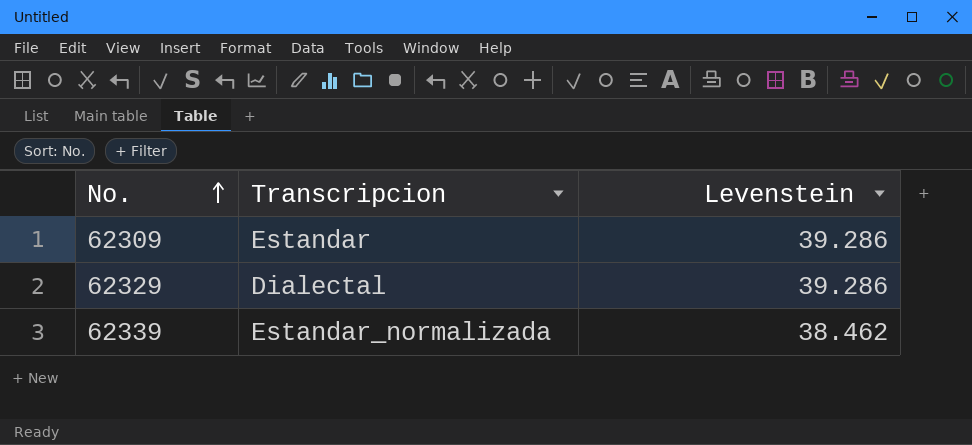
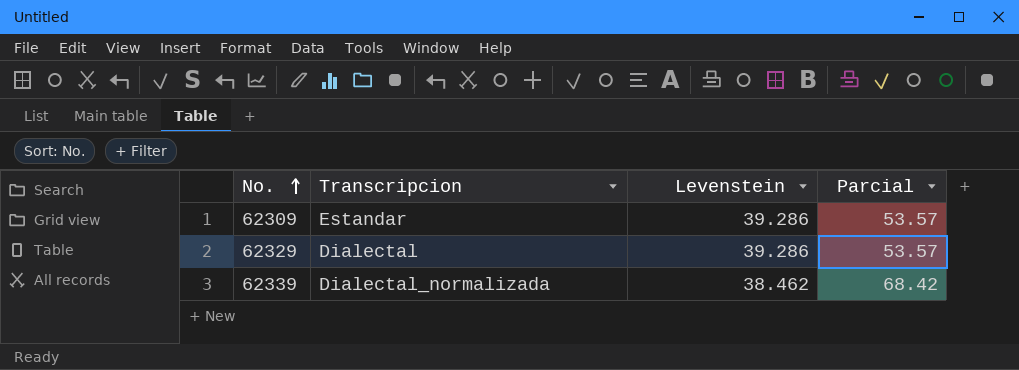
column Parcial | position: none -> 4
62339 | Transcripcion: Estandar_normalizada -> Dialectal_normalizada

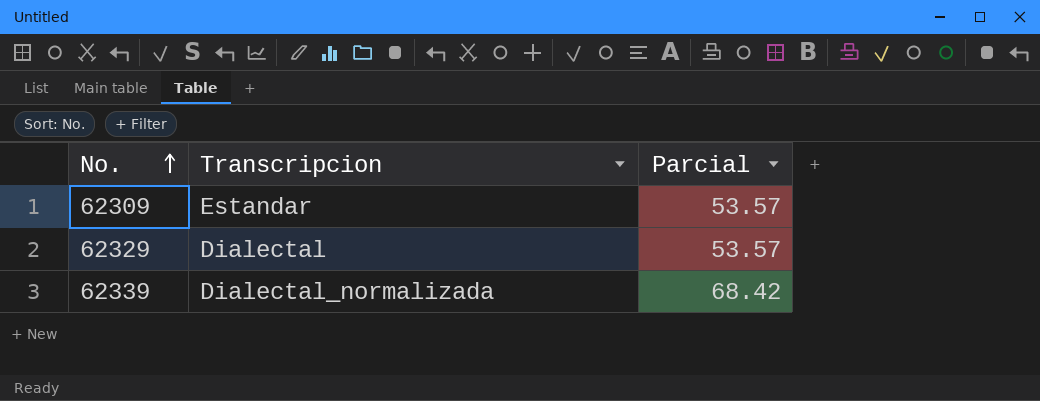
column Levenstein | position: 3 -> none

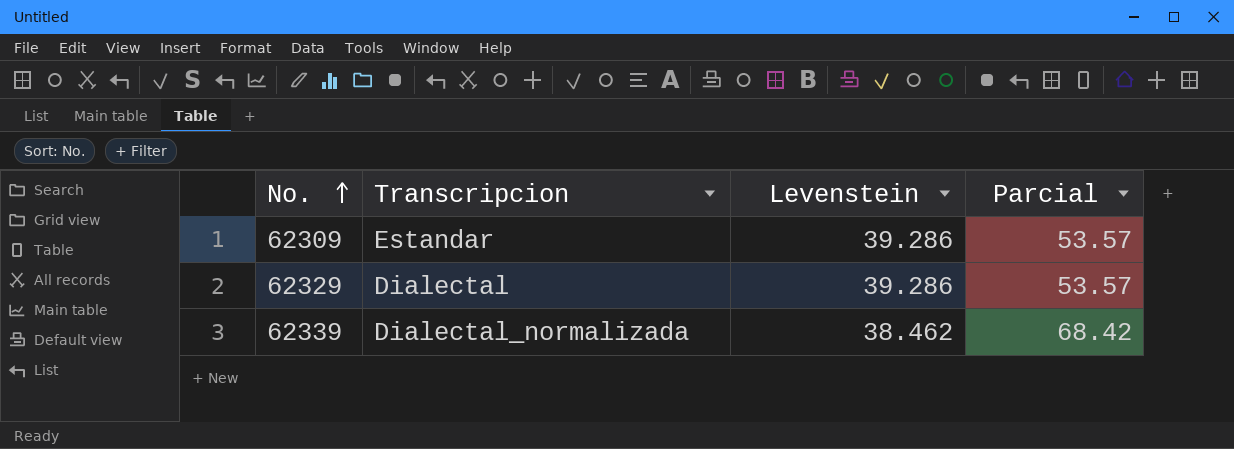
column Levenstein | position: none -> 3

